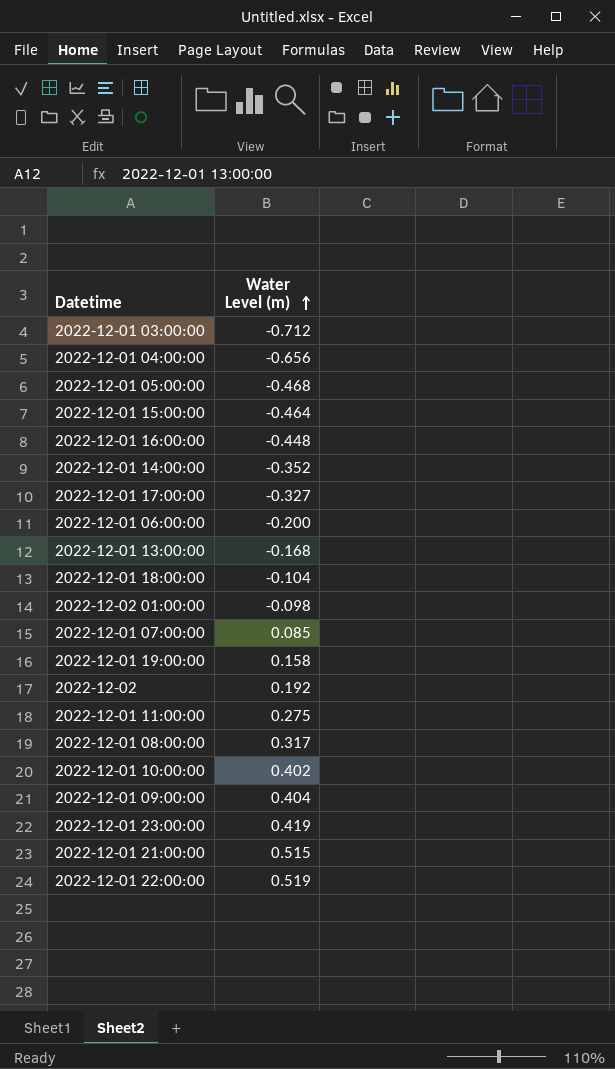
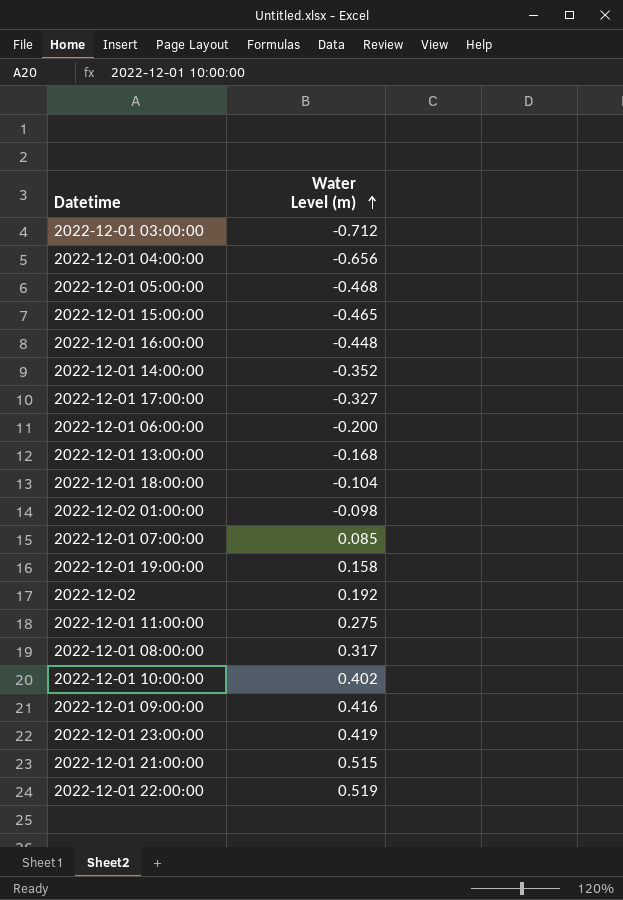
2022-12-01 15:00:00 | Water Level (m): -0.464 -> -0.465
2022-12-01 09:00:00 | Water Level (m): 0.404 -> 0.416

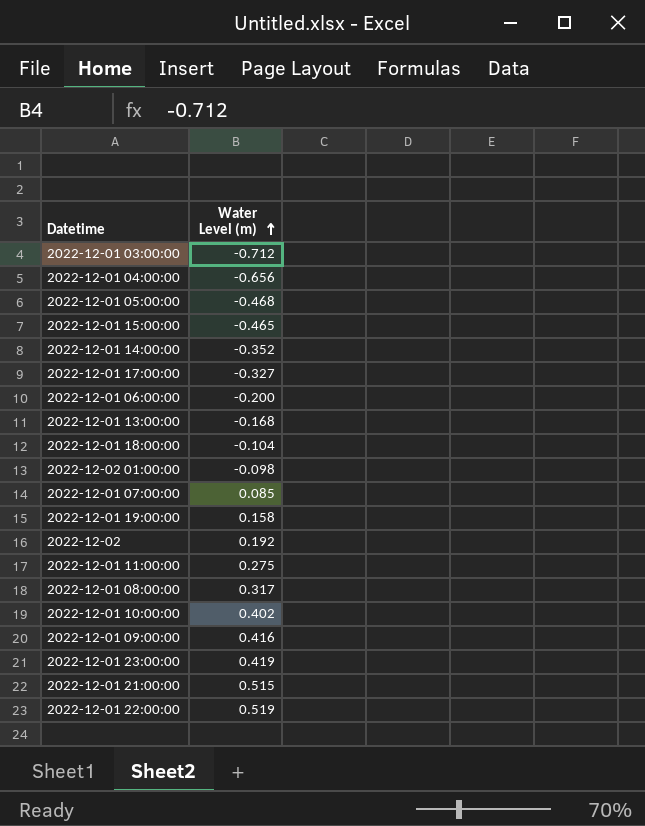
row 2022-12-01 16:00:00: -0.448 -> none

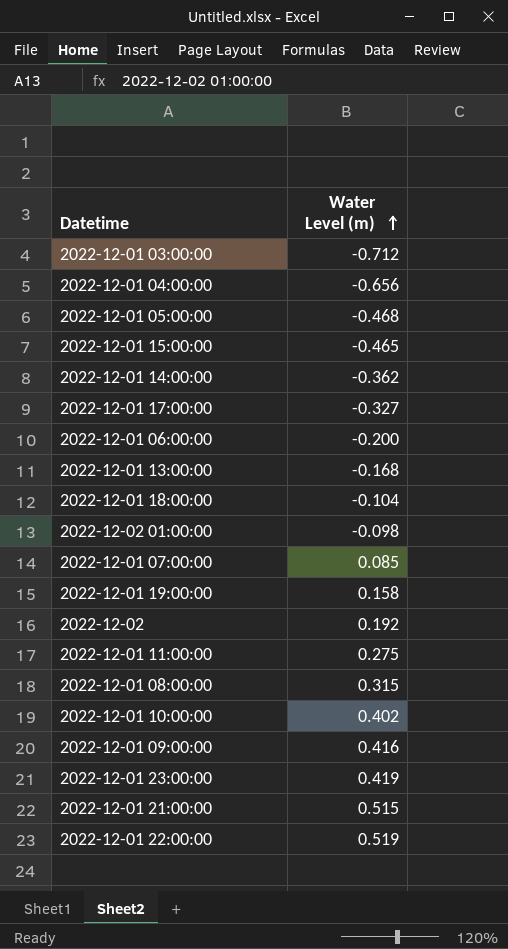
2022-12-01 14:00:00 | Water Level (m): -0.352 -> -0.362
2022-12-01 08:00:00 | Water Level (m): 0.317 -> 0.315

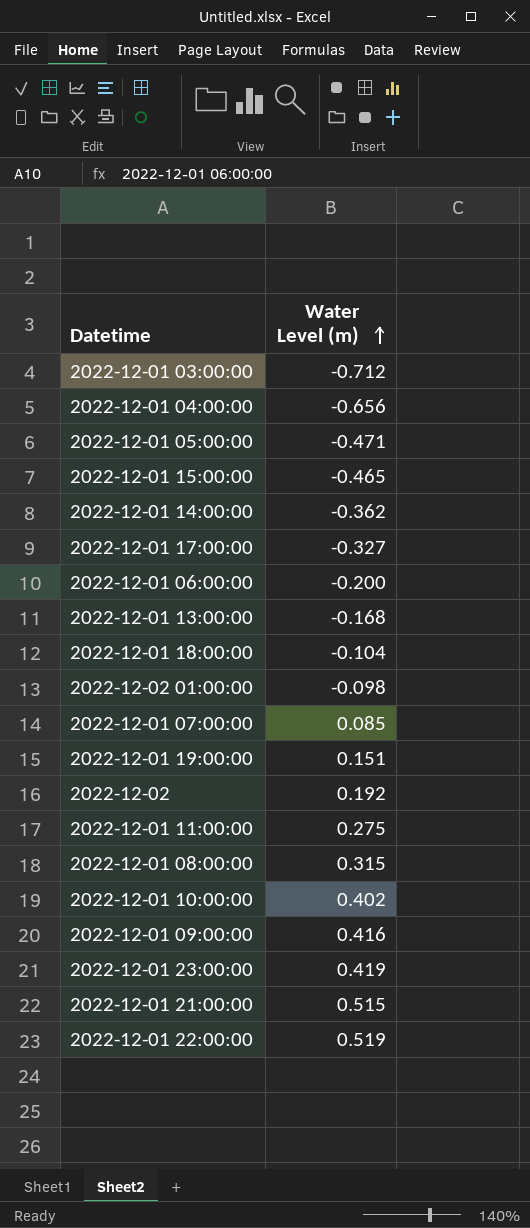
2022-12-01 05:00:00 | Water Level (m): -0.468 -> -0.471
2022-12-01 19:00:00 | Water Level (m): 0.158 -> 0.151

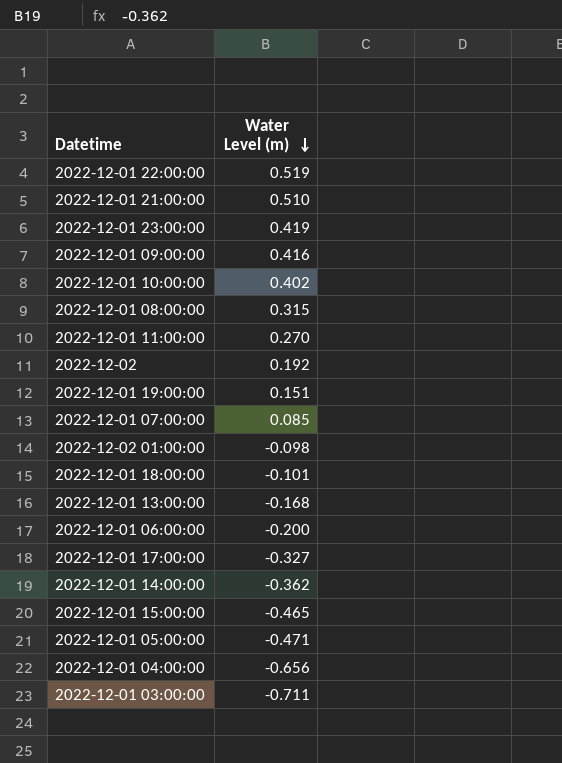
row order: Water Level (m) ascending -> Water Level (m) descending
2022-12-01 21:00:00 | Water Level (m): 0.515 -> 0.510
2022-12-01 11:00:00 | Water Level (m): 0.275 -> 0.270
2022-12-01 18:00:00 | Water Level (m): -0.104 -> -0.101
2022-12-01 03:00:00 | Water Level (m): -0.712 -> -0.711

